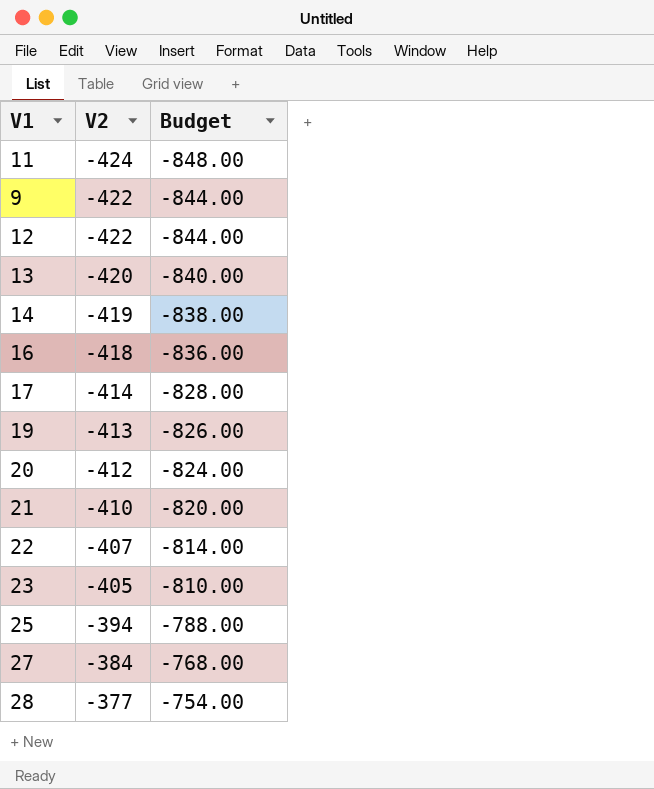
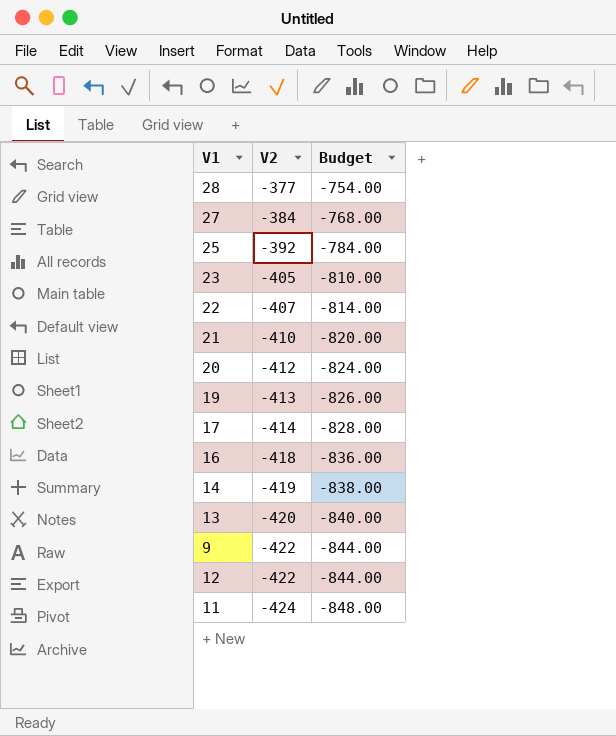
row order: V2 ascending -> V2 descending
25 | V2: -394 -> -392
25 | Budget: -788.00 -> -784.00

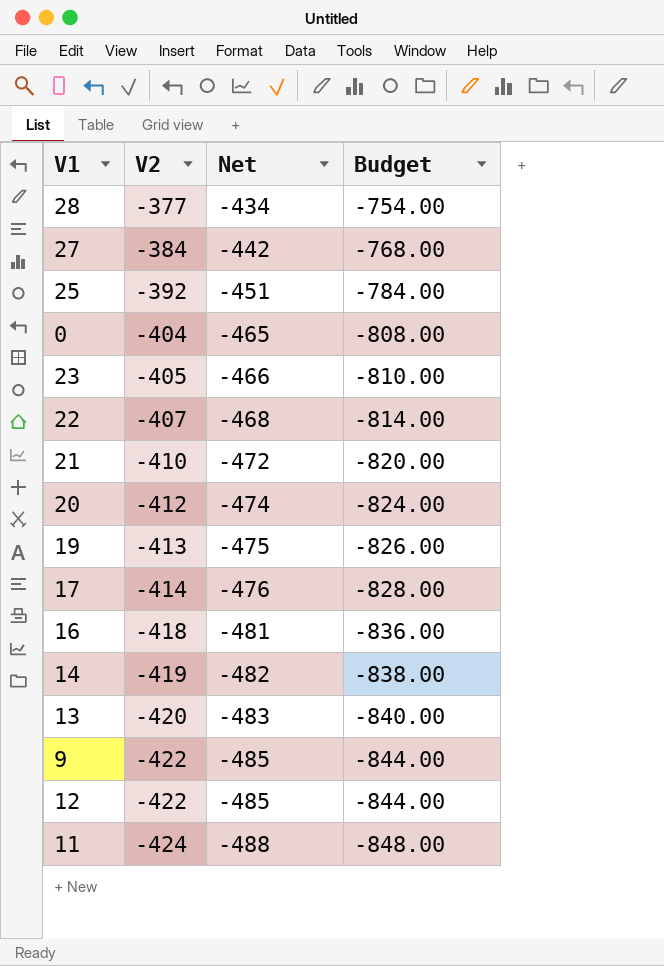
column Net | formula: none -> [V2] * 1.15
row 0: none -> -404 | -465 | -808.00

